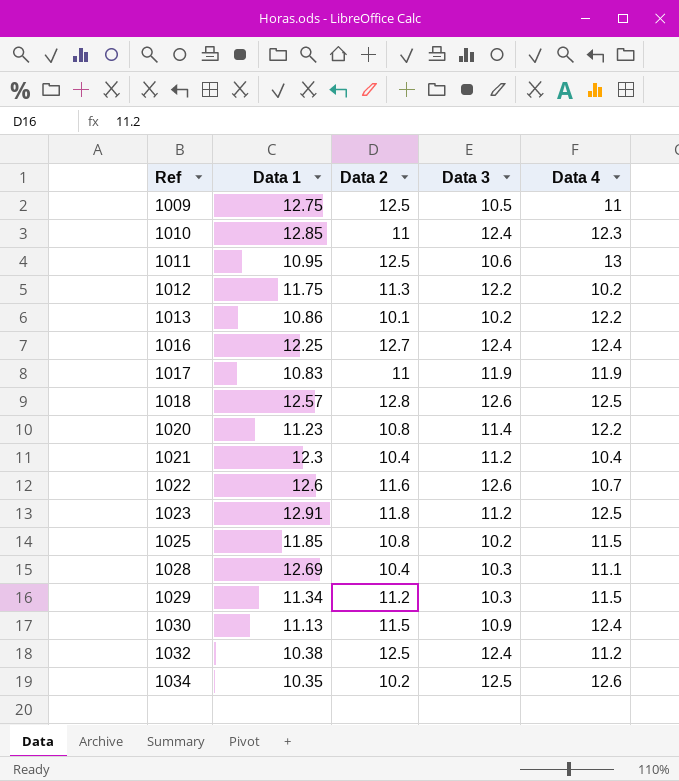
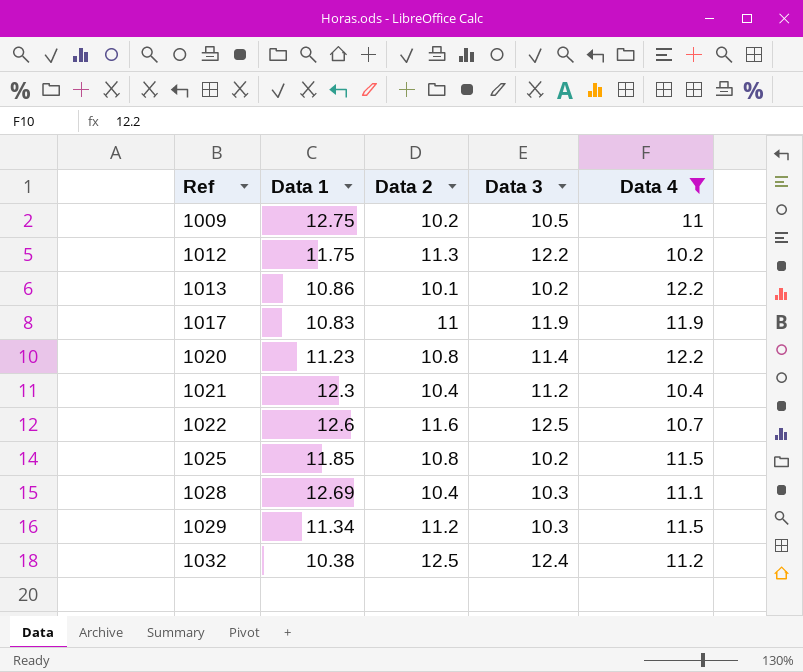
filter: none -> Data 4 <= 12.2
1009 | Data 2: 12.5 -> 10.2
1022 | Data 3: 12.6 -> 12.5

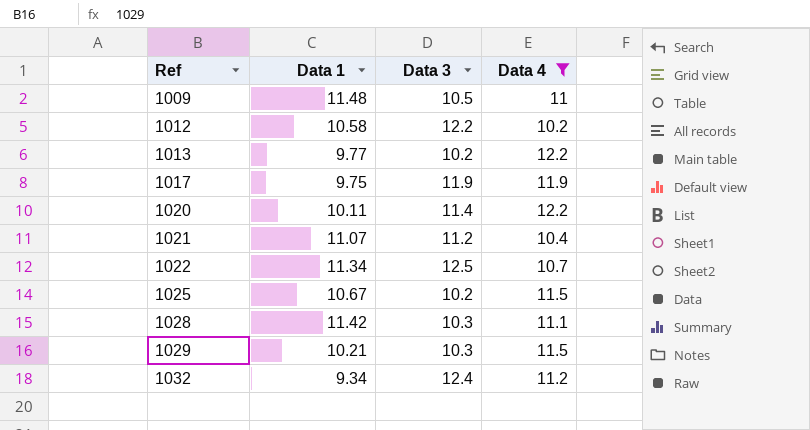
column Data 2 | position: 3 -> none
1009 | Data 1: 12.75 -> 11.48
1012 | Data 1: 11.75 -> 10.58
1013 | Data 1: 10.86 -> 9.77
1017 | Data 1: 10.83 -> 9.75
1020 | Data 1: 11.23 -> 10.11
1021 | Data 1: 12.3 -> 11.07
1022 | Data 1: 12.6 -> 11.34
1025 | Data 1: 11.85 -> 10.67
1028 | Data 1: 12.69 -> 11.42
1029 | Data 1: 11.34 -> 10.21
1032 | Data 1: 10.38 -> 9.34

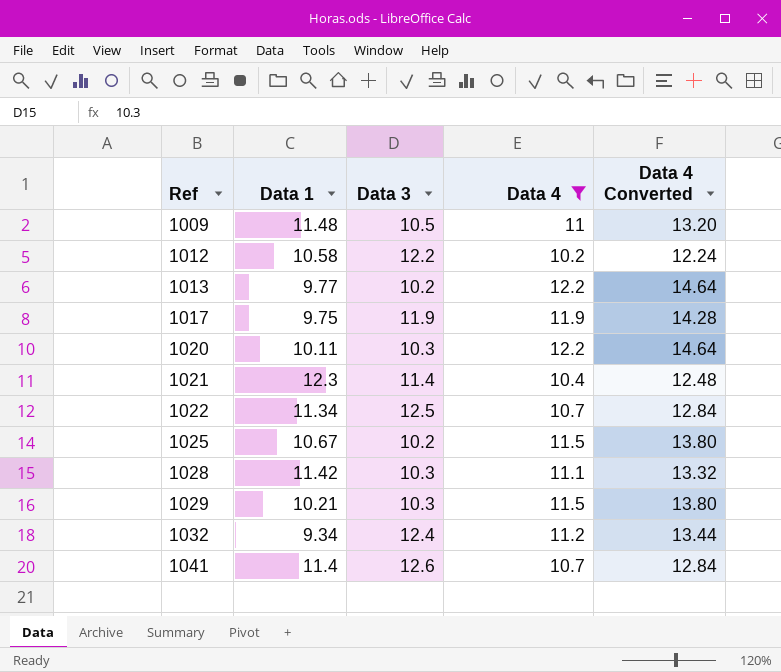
column Data 4 Converted | formula: none -> [Data 4] * 1.2
1020 | Data 3: 11.4 -> 10.3
1021 | Data 1: 11.07 -> 12.3
1021 | Data 3: 11.2 -> 11.4
row 1041: none -> 11.4 | 12.6 | 10.7 | 12.84

